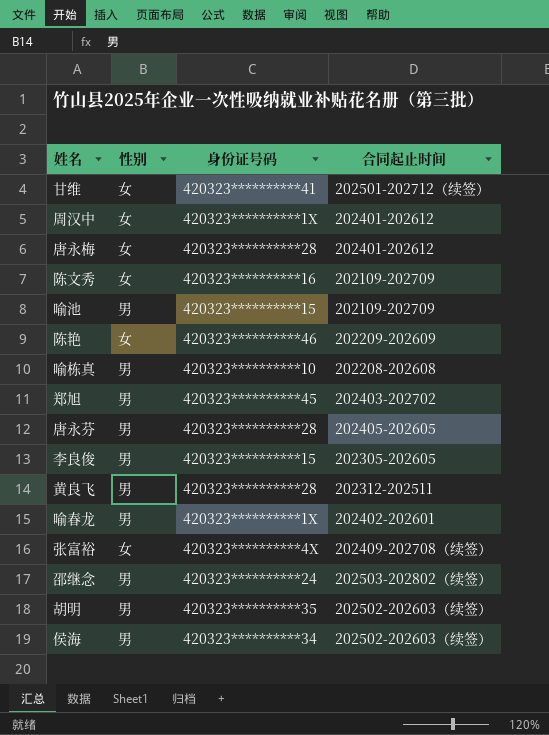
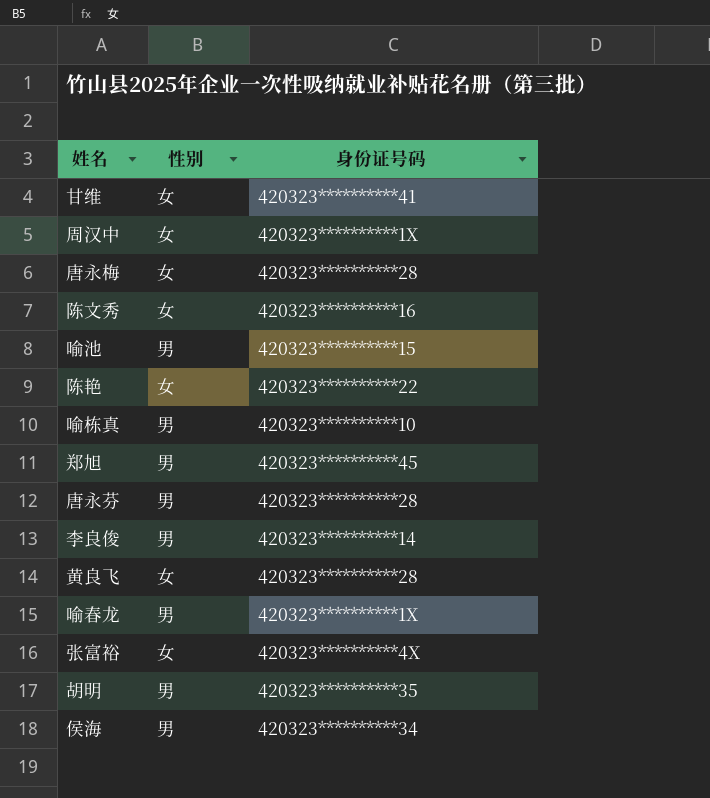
column 合同起止时间 | position: 4 -> none
row 邵继念: 男 | 420323**********24 | 202503-202802（续签） -> none
陈艳 | 身份证号码: 420323**********46 -> 420323**********22
李良俊 | 身份证号码: 420323**********15 -> 420323**********14
黄良飞 | 性别: 男 -> 女

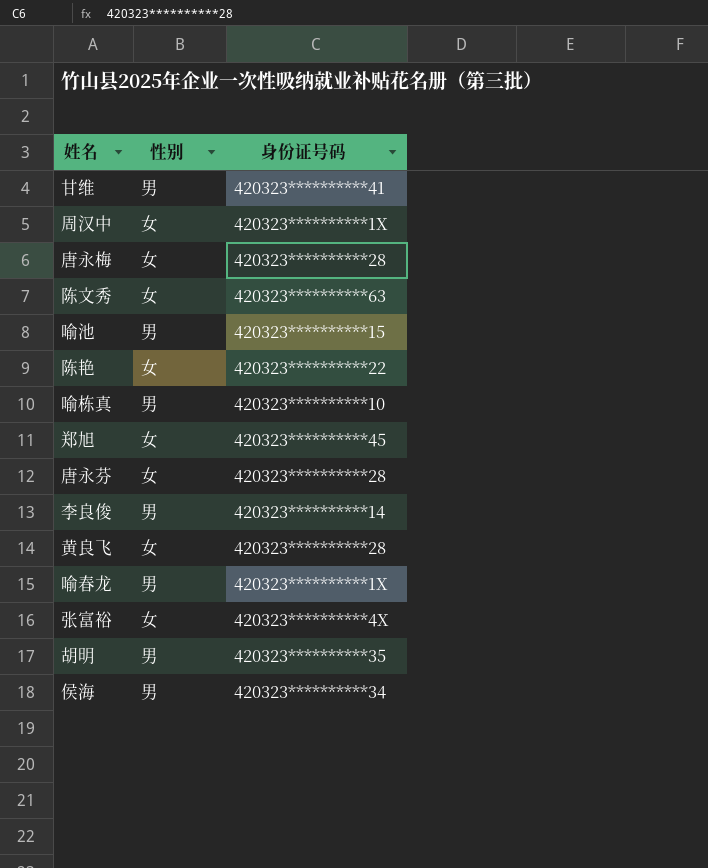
甘维 | 性别: 女 -> 男
陈文秀 | 身份证号码: 420323**********16 -> 420323**********63
郑旭 | 性别: 男 -> 女
唐永芬 | 性别: 男 -> 女

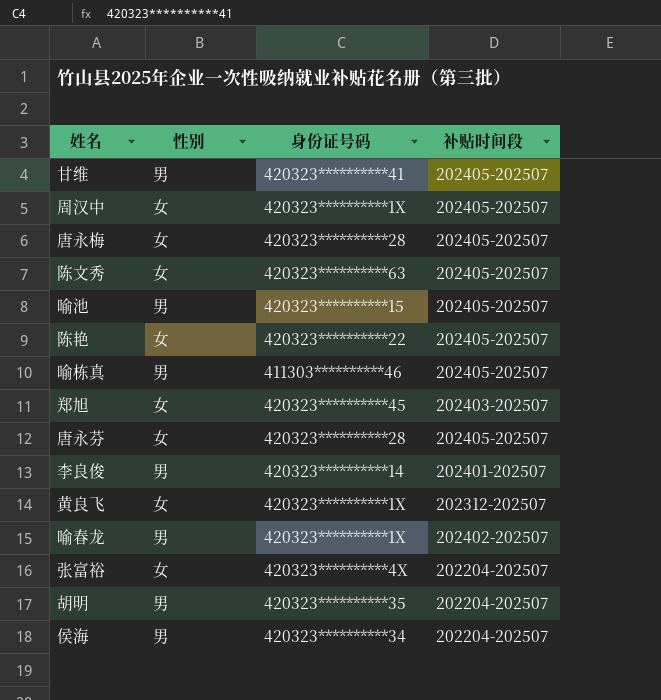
column 补贴时间段 | position: none -> 4
喻栋真 | 身份证号码: 420323**********10 -> 411303**********46
黄良飞 | 身份证号码: 420323**********28 -> 420323**********1X

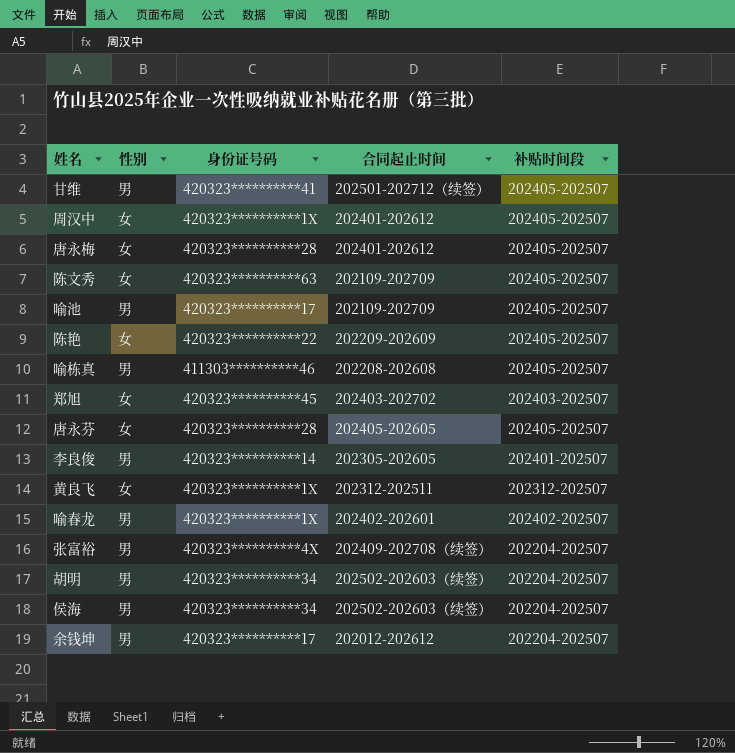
column 合同起止时间 | position: none -> 4
喻池 | 身份证号码: 420323**********15 -> 420323**********17
张富裕 | 性别: 女 -> 男
胡明 | 身份证号码: 420323**********35 -> 420323**********34
row 余钱坤: none -> 男 | 420323**********17 | 202012-202612 | 202204-202507

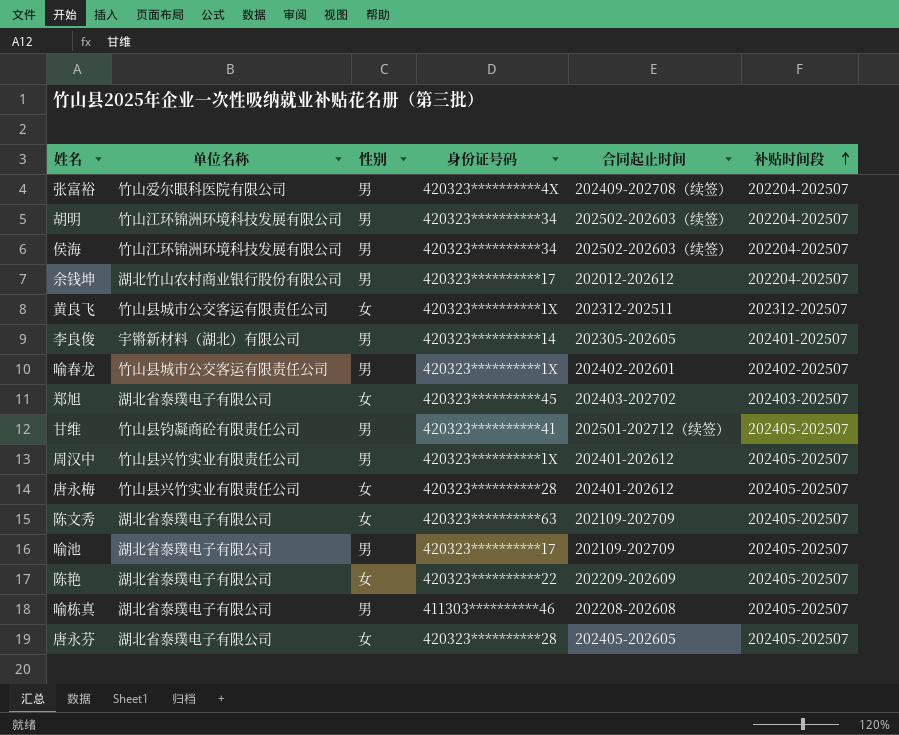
row order: none -> 补贴时间段 ascending
column 单位名称 | position: none -> 2
周汉中 | 性别: 女 -> 男

